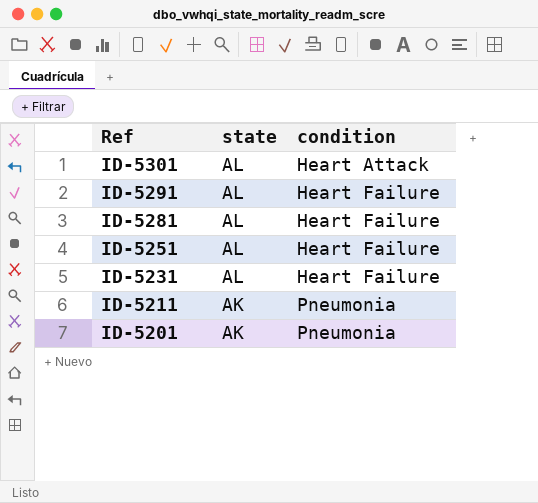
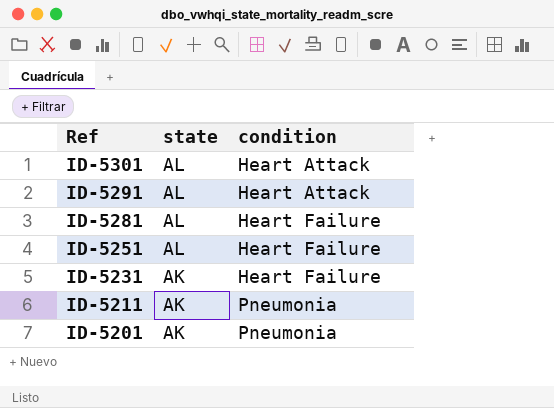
ID-5291 | condition: Heart Failure -> Heart Attack
ID-5231 | state: AL -> AK

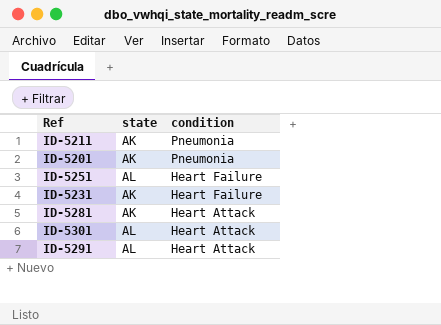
row order: Ref descending -> condition descending
ID-5281 | state: AL -> AK
ID-5281 | condition: Heart Failure -> Heart Attack

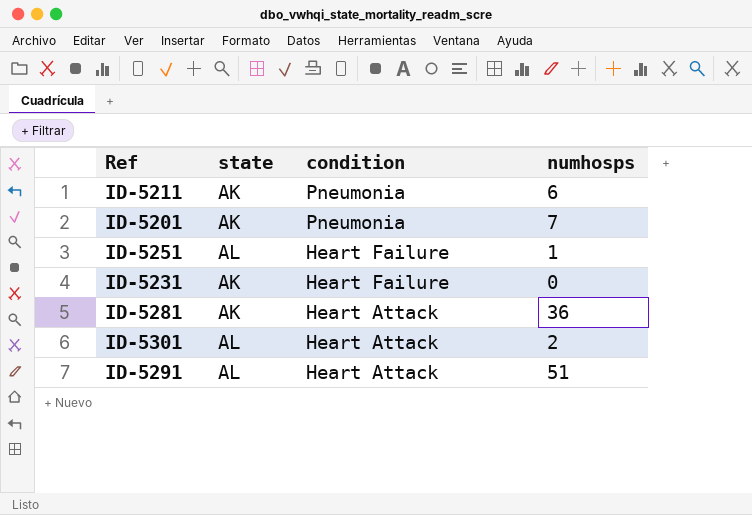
column numhosps | position: none -> 4

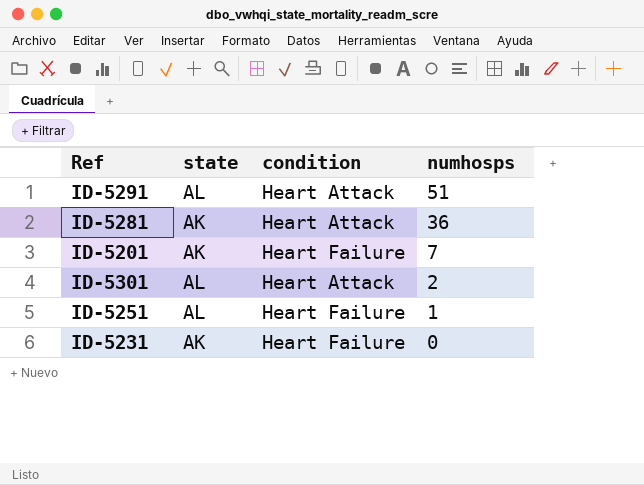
row order: condition descending -> numhosps descending
row ID-5211: AK | Pneumonia | 6 -> none
ID-5201 | condition: Pneumonia -> Heart Failure

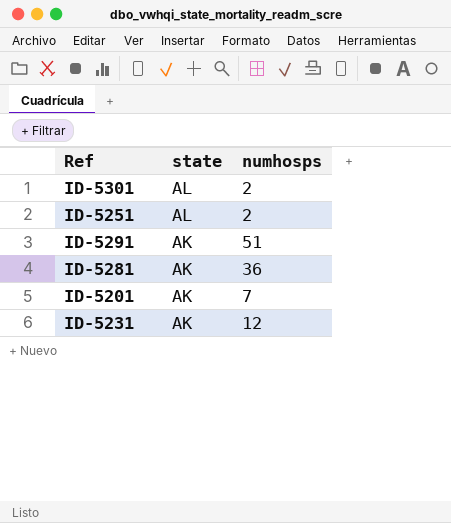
row order: numhosps descending -> state descending
column condition | position: 3 -> none
ID-5251 | numhosps: 1 -> 2
ID-5291 | state: AL -> AK
ID-5231 | numhosps: 0 -> 12

